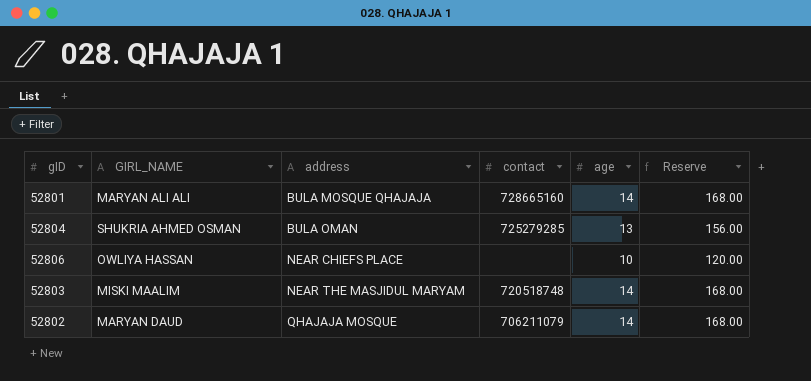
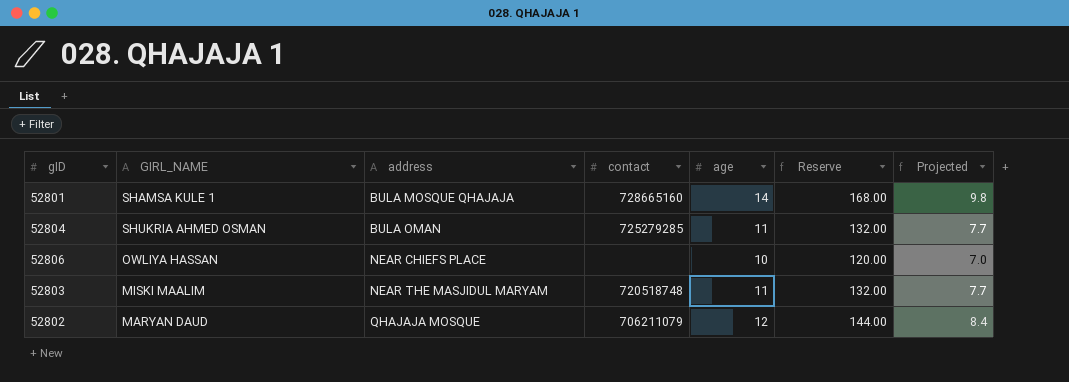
column Projected | formula: none -> [age] * 0.7
52801 | GIRL_NAME: MARYAN ALI ALI -> SHAMSA KULE 1
52804 | age: 13 -> 11
52804 | Reserve: 156.00 -> 132.00
52803 | age: 14 -> 11
52803 | Reserve: 168.00 -> 132.00
52802 | age: 14 -> 12
52802 | Reserve: 168.00 -> 144.00

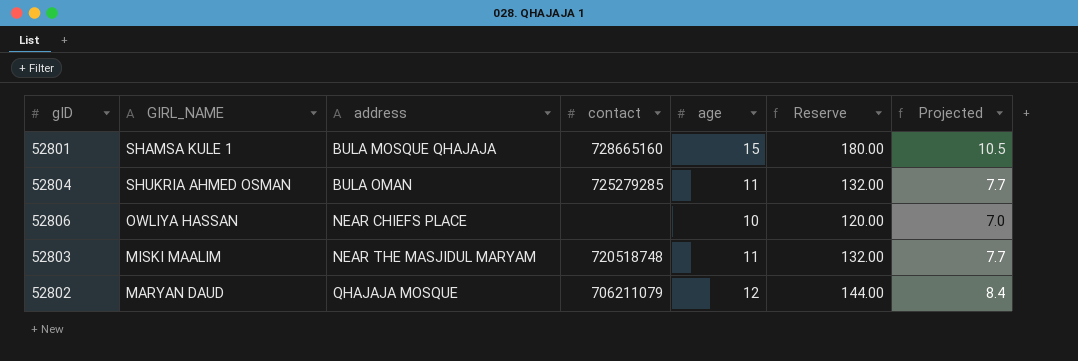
52801 | age: 14 -> 15
52801 | Reserve: 168.00 -> 180.00
52801 | Projected: 9.8 -> 10.5

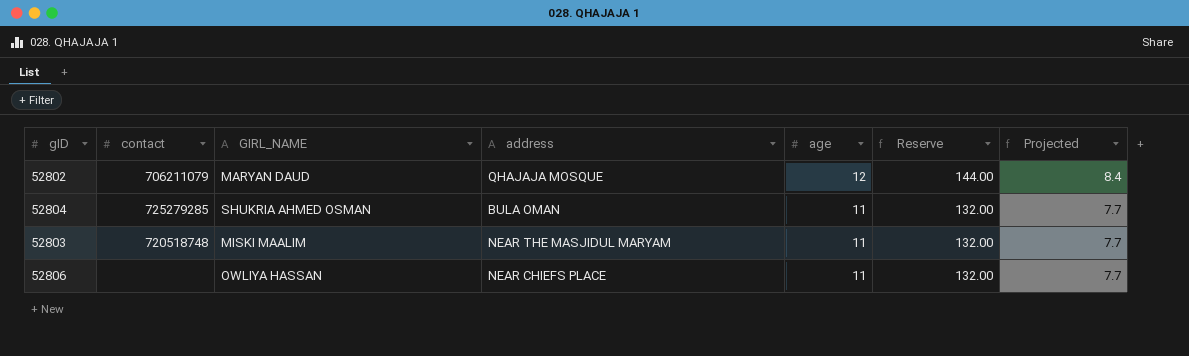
row order: address ascending -> age descending
column contact | position: 4 -> 2
row 52801: SHAMSA KULE 1 | BULA MOSQUE QHAJAJA | 728665160 | 15 | 180.00 | 10.5 -> none
52806 | age: 10 -> 11
52806 | Reserve: 120.00 -> 132.00
52806 | Projected: 7.0 -> 7.7

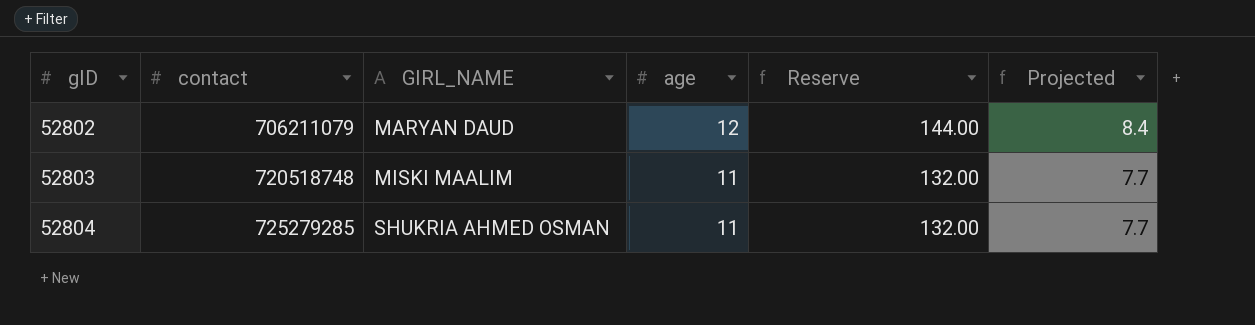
row order: age descending -> gID ascending
column address | position: 4 -> none
row 52806: none | OWLIYA HASSAN | NEAR CHIEFS PLACE | 11 | 132.00 | 7.7 -> none

